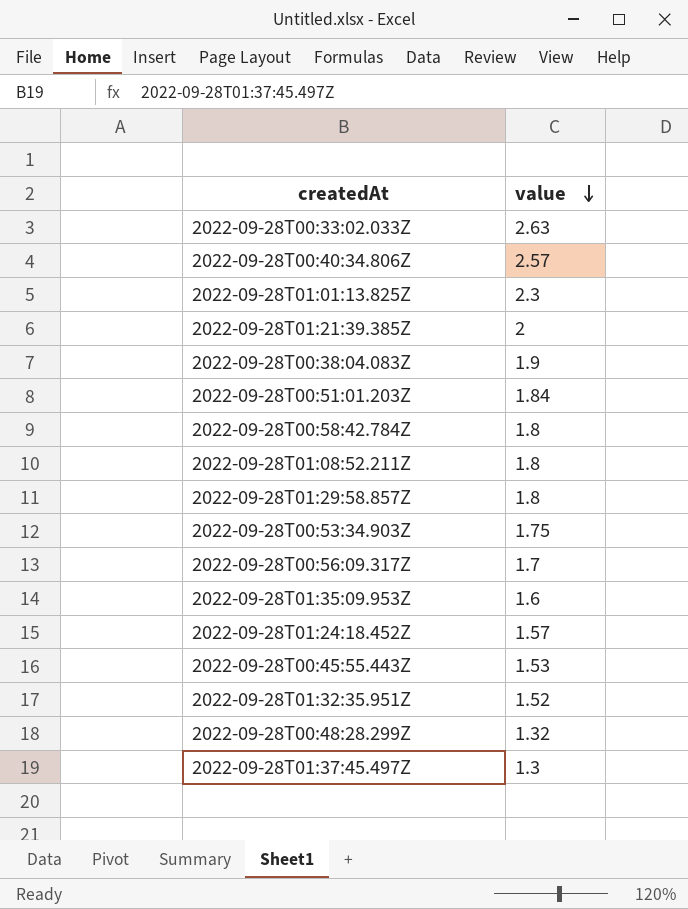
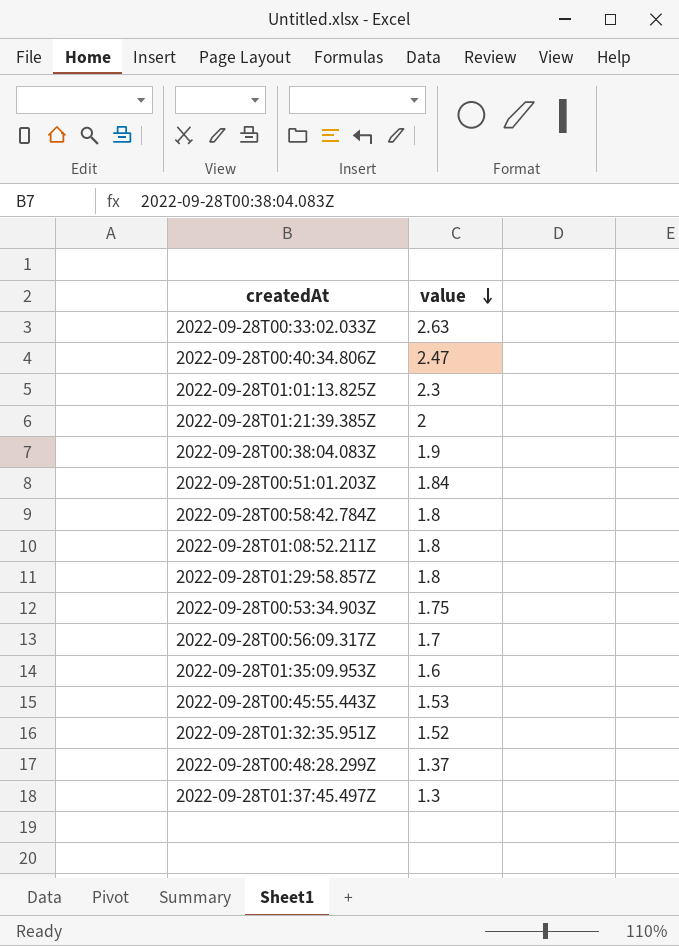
row 2022-09-28T01:24:18.452Z: 1.57 -> none
2022-09-28T00:40:34.806Z | value: 2.57 -> 2.47
2022-09-28T00:48:28.299Z | value: 1.32 -> 1.37

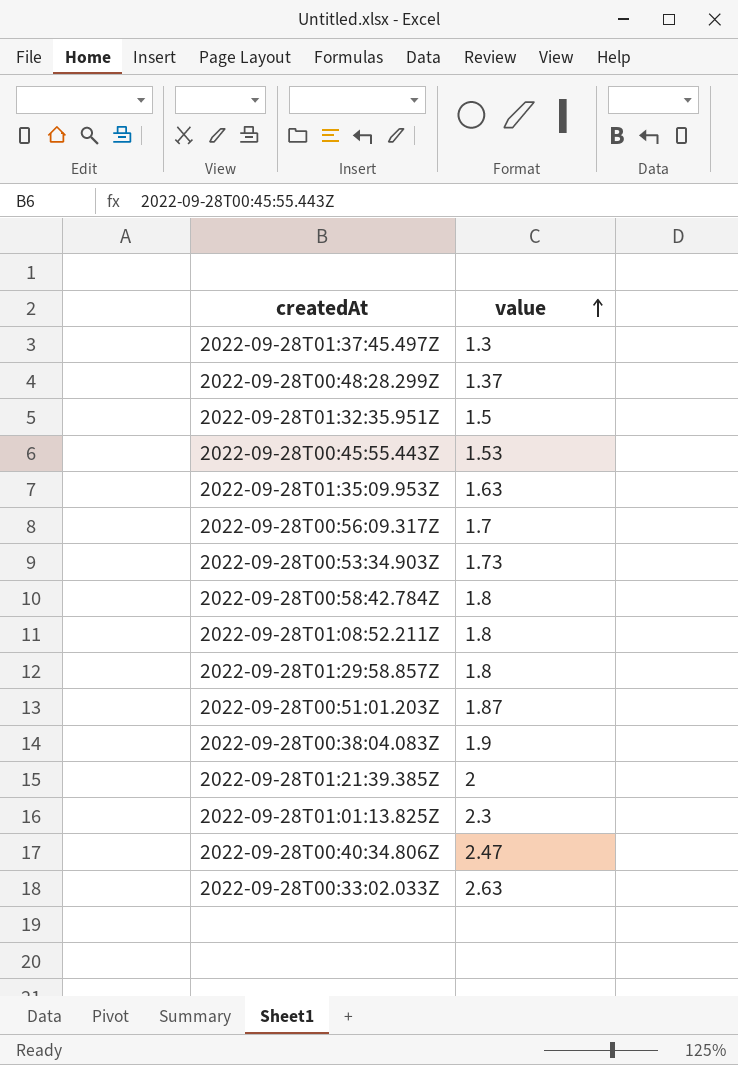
row order: value descending -> value ascending
2022-09-28T01:32:35.951Z | value: 1.52 -> 1.5
2022-09-28T01:35:09.953Z | value: 1.6 -> 1.63
2022-09-28T00:53:34.903Z | value: 1.75 -> 1.73
2022-09-28T00:51:01.203Z | value: 1.84 -> 1.87

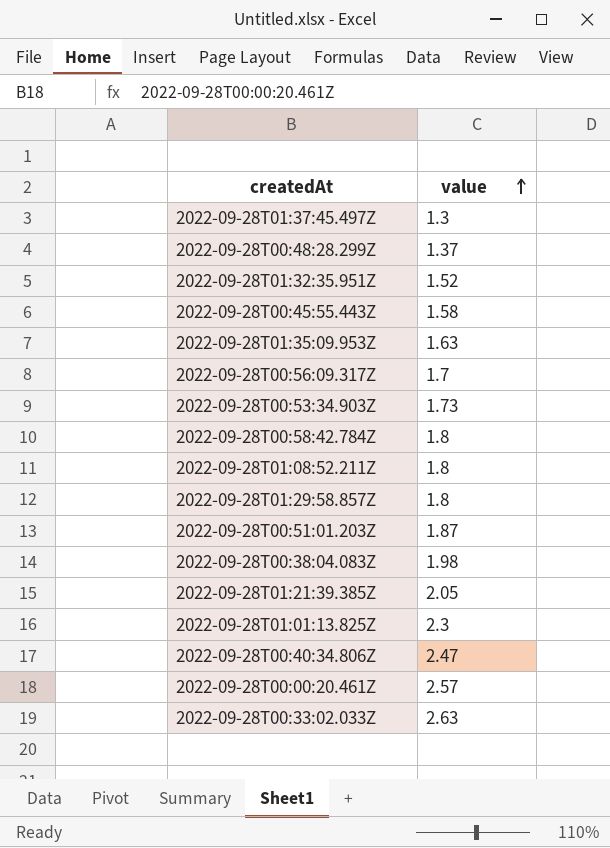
2022-09-28T01:32:35.951Z | value: 1.5 -> 1.52
2022-09-28T00:45:55.443Z | value: 1.53 -> 1.58
2022-09-28T00:38:04.083Z | value: 1.9 -> 1.98
2022-09-28T01:21:39.385Z | value: 2 -> 2.05
row 2022-09-28T00:00:20.461Z: none -> 2.57

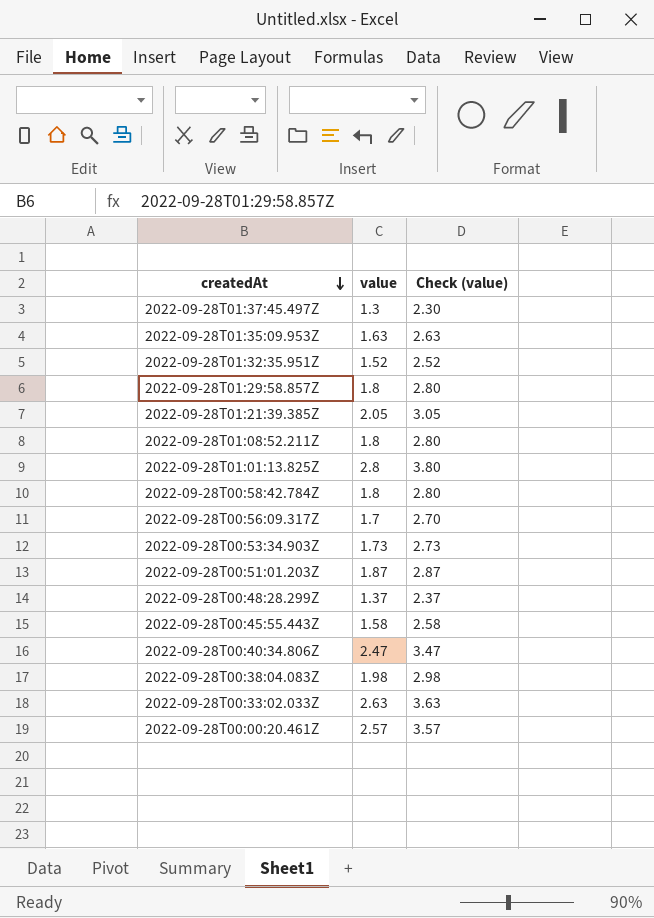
row order: value ascending -> createdAt descending
column Check (value) | formula: none -> [value] + 1
2022-09-28T01:01:13.825Z | value: 2.3 -> 2.8

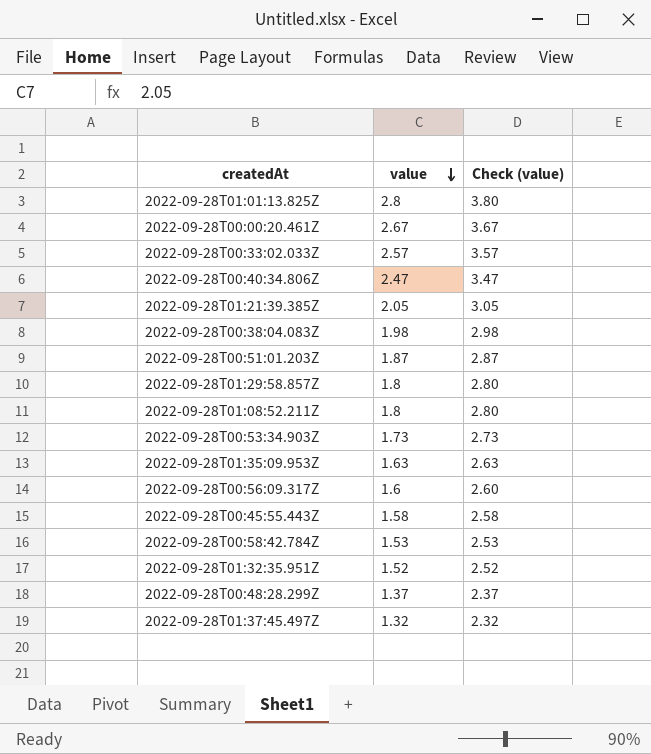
row order: createdAt descending -> value descending
2022-09-28T00:00:20.461Z | value: 2.57 -> 2.67
2022-09-28T00:00:20.461Z | Check (value): 3.57 -> 3.67
2022-09-28T00:33:02.033Z | value: 2.63 -> 2.57
2022-09-28T00:33:02.033Z | Check (value): 3.63 -> 3.57
2022-09-28T00:56:09.317Z | value: 1.7 -> 1.6
2022-09-28T00:56:09.317Z | Check (value): 2.70 -> 2.60
2022-09-28T00:58:42.784Z | value: 1.8 -> 1.53
2022-09-28T00:58:42.784Z | Check (value): 2.80 -> 2.53
2022-09-28T01:37:45.497Z | value: 1.3 -> 1.32
2022-09-28T01:37:45.497Z | Check (value): 2.30 -> 2.32

